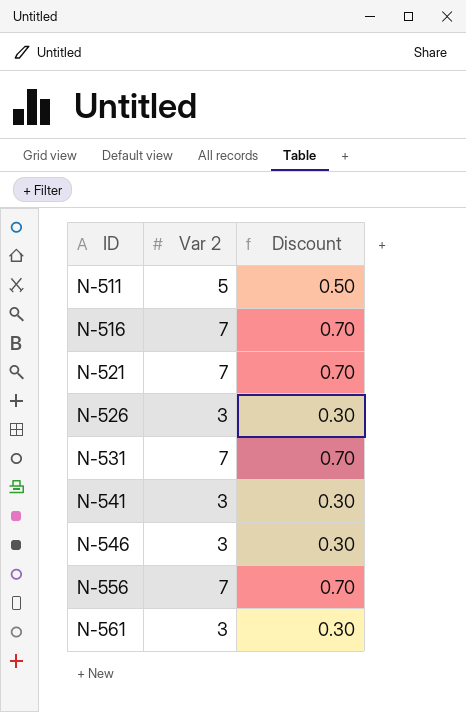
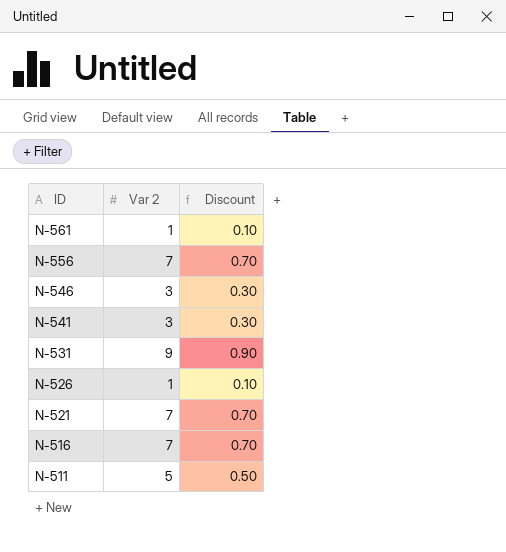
row order: ID ascending -> ID descending
N-561 | Var 2: 3 -> 1
N-561 | Discount: 0.30 -> 0.10
N-531 | Var 2: 7 -> 9
N-531 | Discount: 0.70 -> 0.90
N-526 | Var 2: 3 -> 1
N-526 | Discount: 0.30 -> 0.10

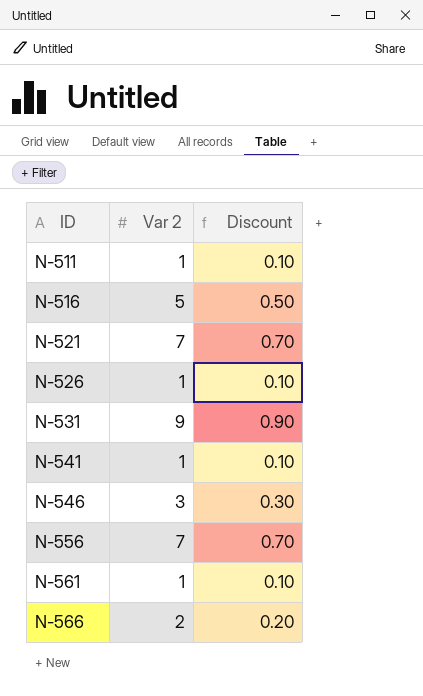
row order: ID descending -> ID ascending
N-511 | Var 2: 5 -> 1
N-511 | Discount: 0.50 -> 0.10
N-516 | Var 2: 7 -> 5
N-516 | Discount: 0.70 -> 0.50
N-541 | Var 2: 3 -> 1
N-541 | Discount: 0.30 -> 0.10
row N-566: none -> 2 | 0.20

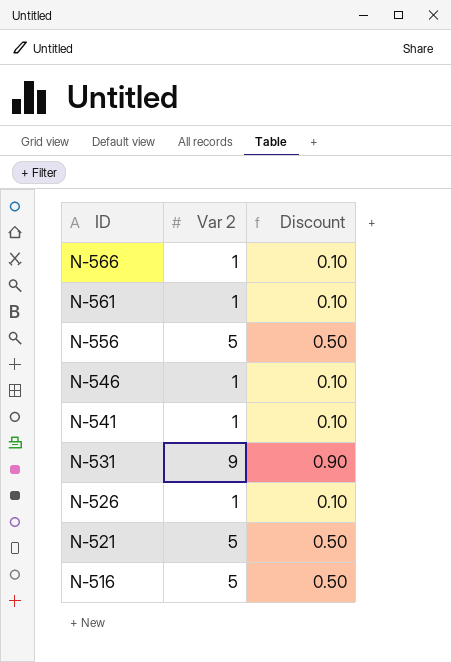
row order: ID ascending -> ID descending
row N-511: 1 | 0.10 -> none
N-566 | Var 2: 2 -> 1
N-566 | Discount: 0.20 -> 0.10
N-556 | Var 2: 7 -> 5
N-556 | Discount: 0.70 -> 0.50
N-546 | Var 2: 3 -> 1
N-546 | Discount: 0.30 -> 0.10
N-521 | Var 2: 7 -> 5
N-521 | Discount: 0.70 -> 0.50

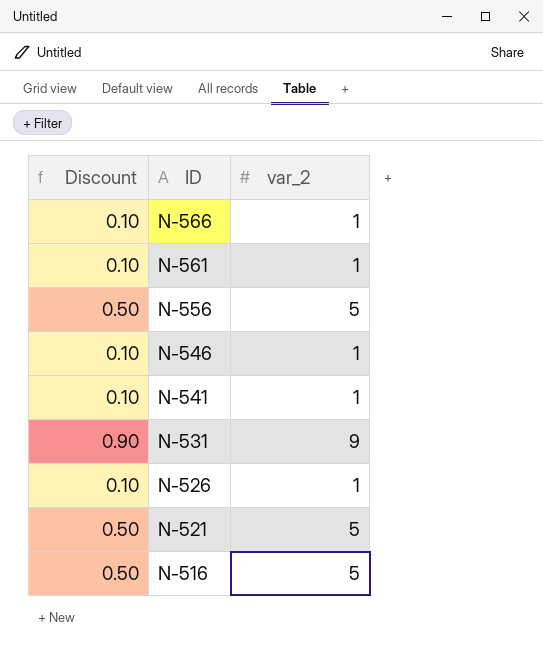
column Discount | position: 3 -> 1
column name: Var 2 -> var_2

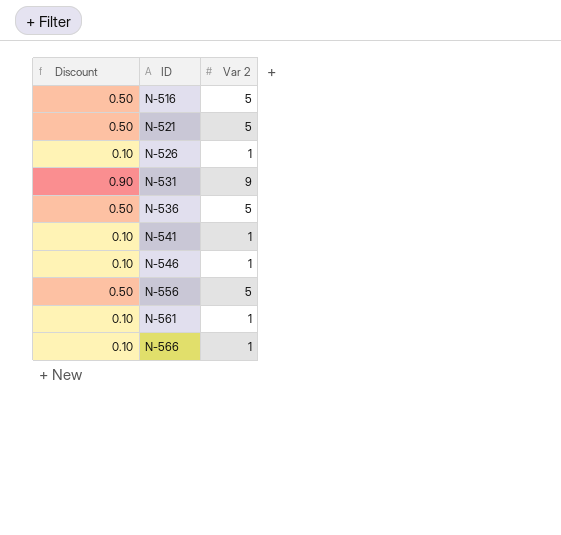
row order: ID descending -> ID ascending
column name: var_2 -> Var 2
row N-536: none -> 0.50 | 5

